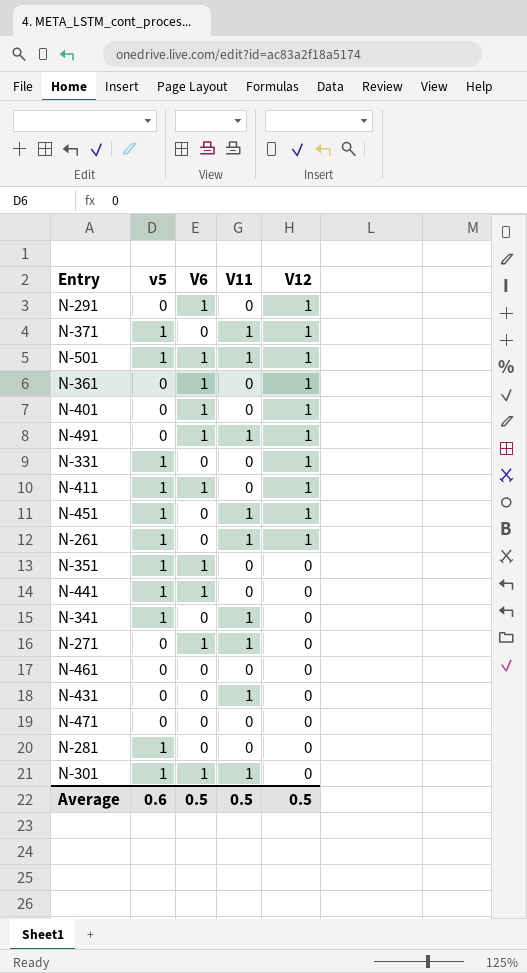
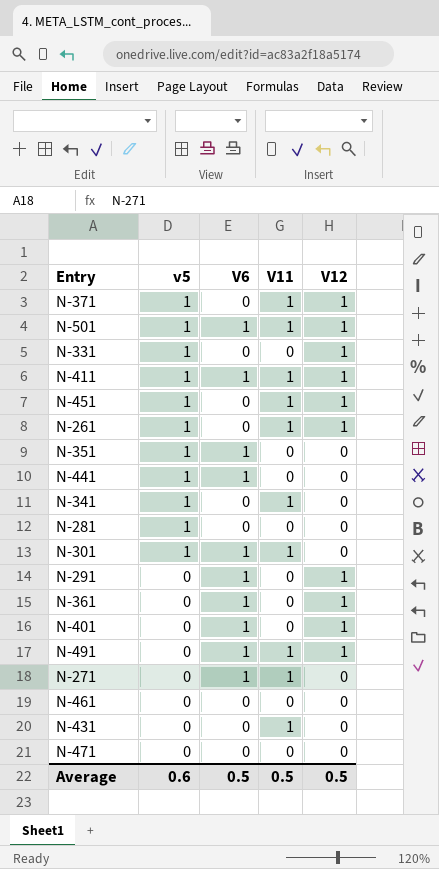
row order: V12 descending -> v5 descending
N-411 | V11: 0 -> 1

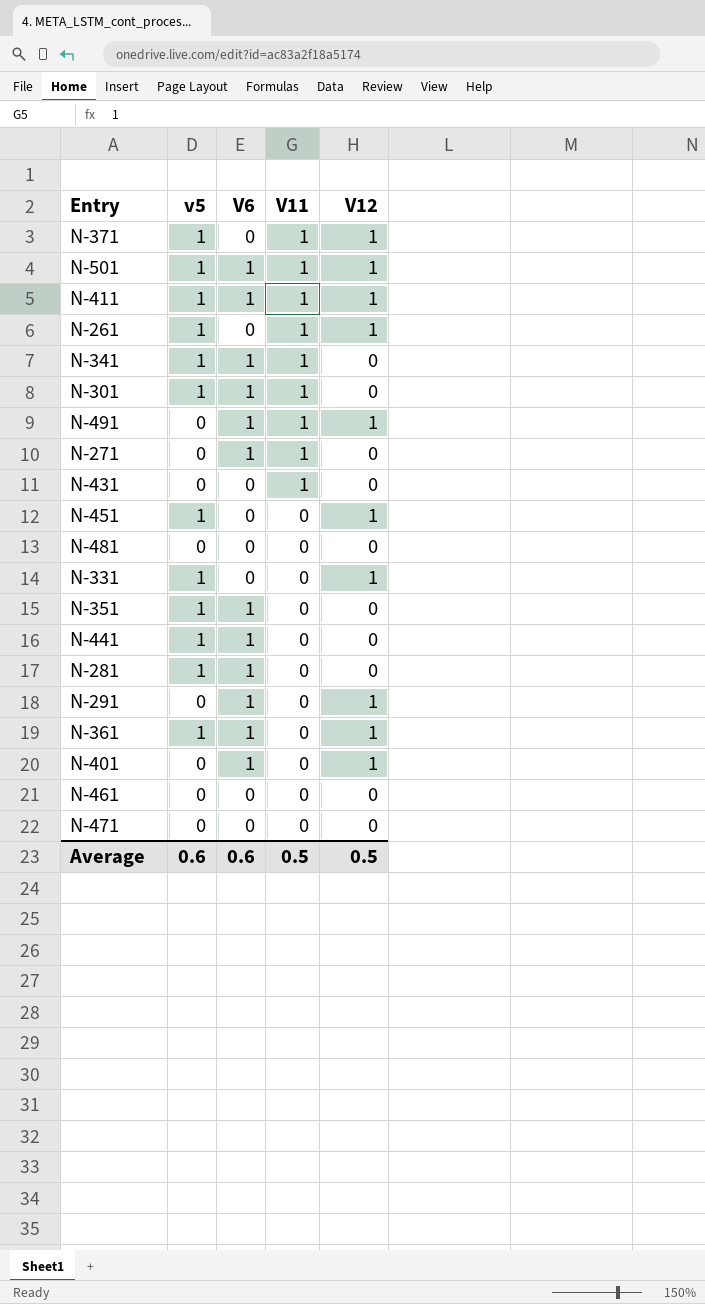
row order: v5 descending -> V11 descending
N-341 | V6: 0 -> 1
N-451 | V11: 1 -> 0
row N-481: none -> 0 | 0 | 0 | 0
N-281 | V6: 0 -> 1
N-361 | v5: 0 -> 1
Average | V6: 0.5 -> 0.6

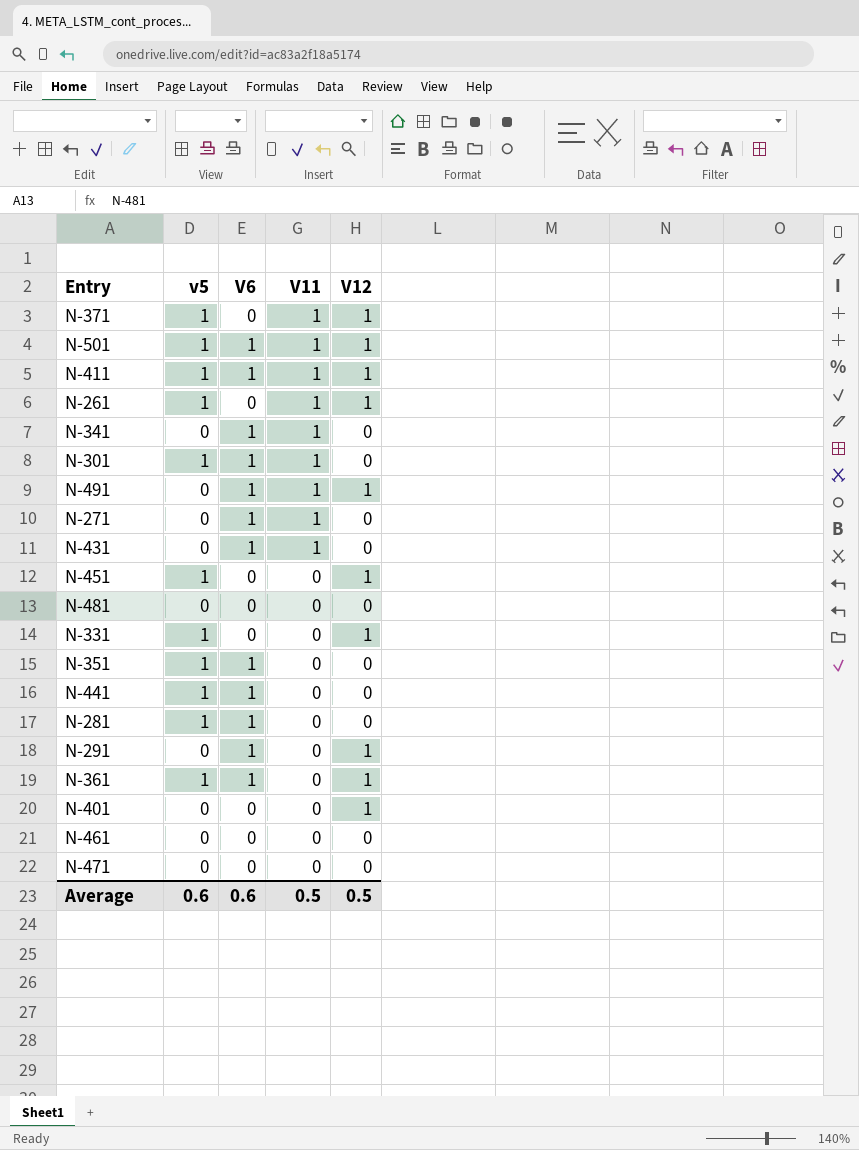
N-341 | v5: 1 -> 0
N-431 | V6: 0 -> 1
N-401 | V6: 1 -> 0

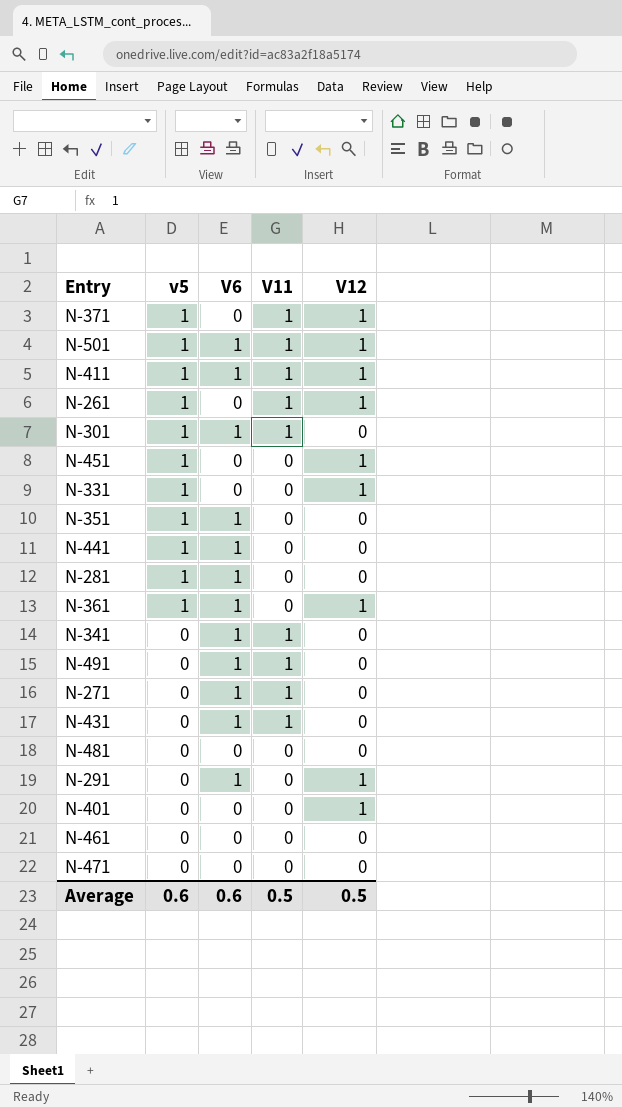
row order: V11 descending -> v5 descending
N-491 | V12: 1 -> 0

